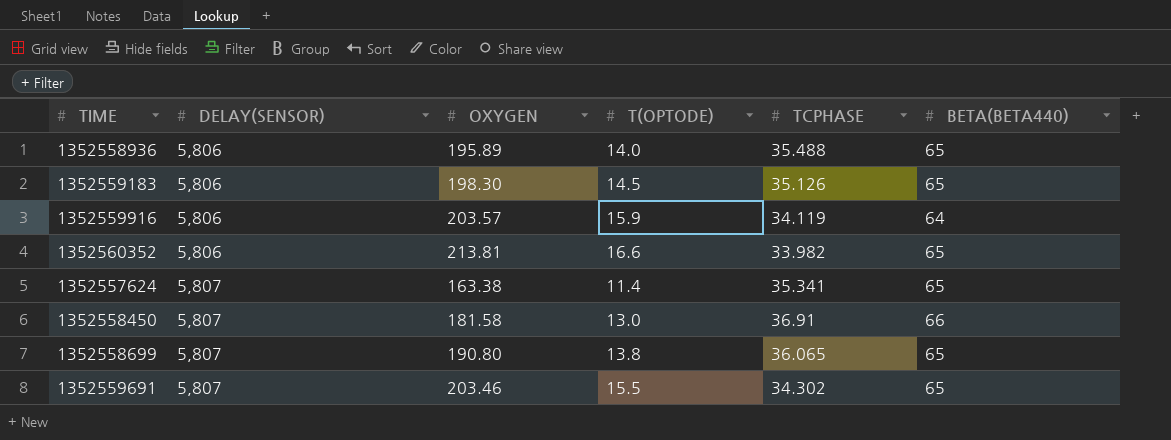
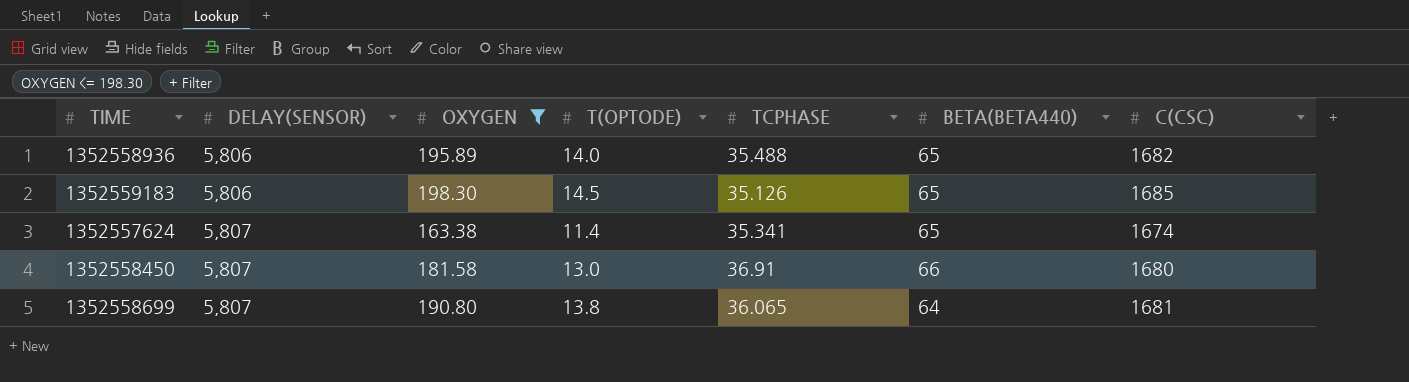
filter: none -> OXYGEN <= 198.30
column C(CSC) | position: none -> 7
1352558699 | BETA(BETA440): 65 -> 64

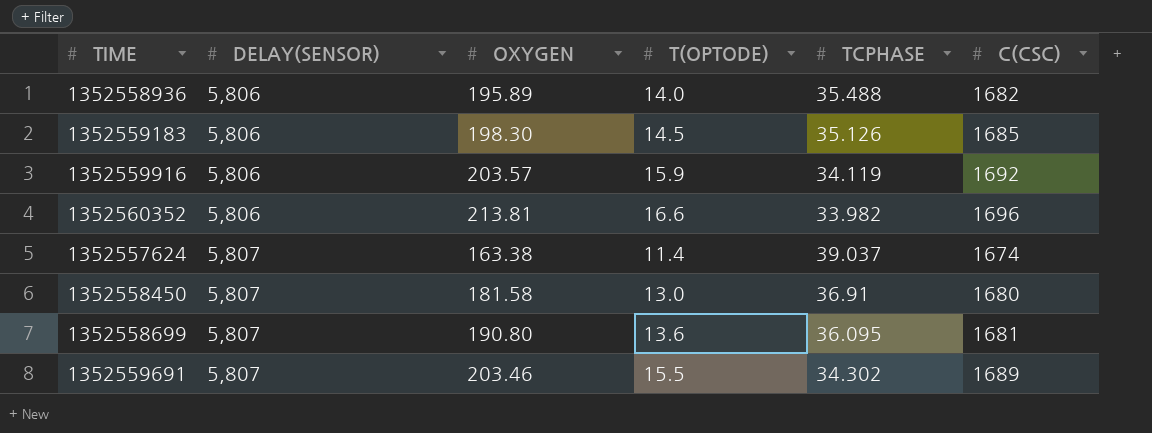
filter: OXYGEN <= 198.30 -> none
column BETA(BETA440) | position: 6 -> none
1352557624 | TCPHASE: 35.341 -> 39.037
1352558699 | T(OPTODE): 13.8 -> 13.6
1352558699 | TCPHASE: 36.065 -> 36.095

